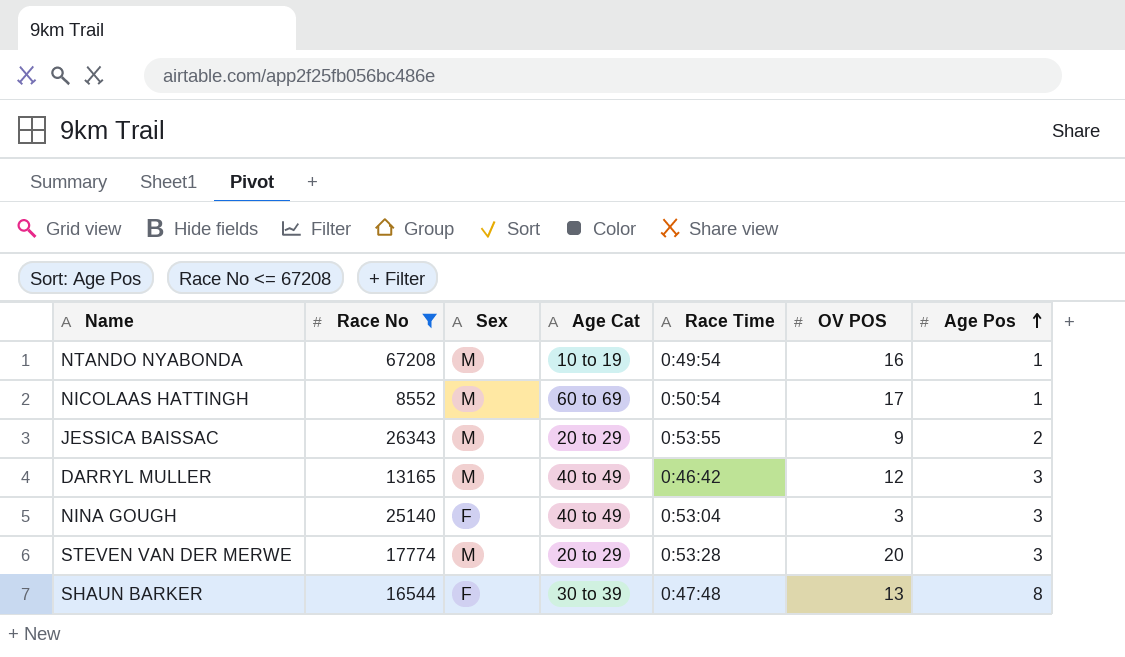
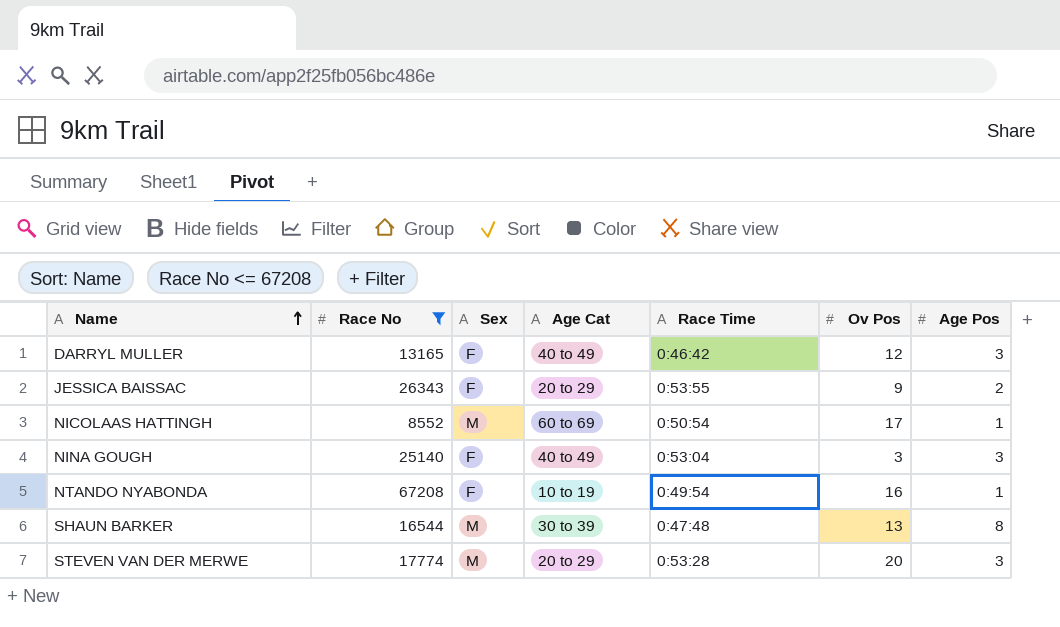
row order: Age Pos ascending -> Name ascending
column name: OV POS -> Ov Pos
DARRYL MULLER | Sex: M -> F
JESSICA BAISSAC | Sex: M -> F
NTANDO NYABONDA | Sex: M -> F
SHAUN BARKER | Sex: F -> M

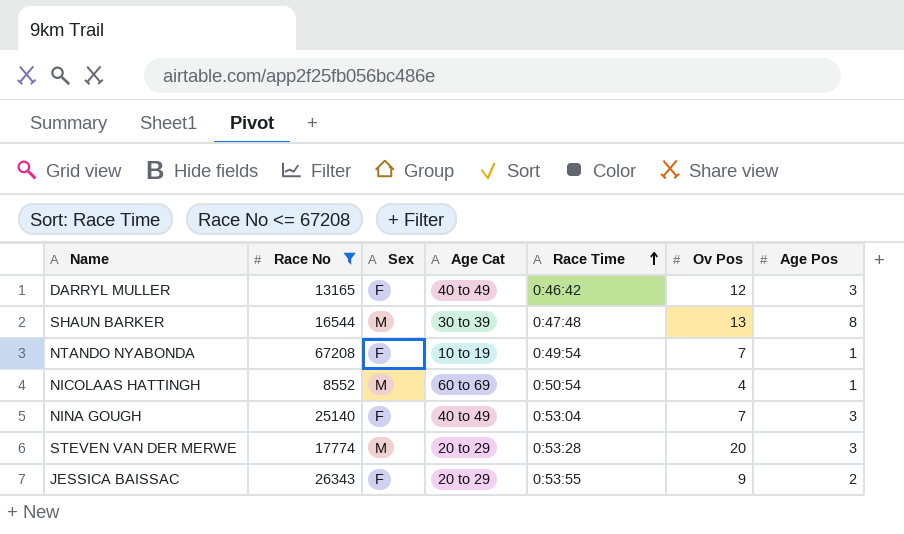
row order: Name ascending -> Race Time ascending
NTANDO NYABONDA | Ov Pos: 16 -> 7
NICOLAAS HATTINGH | Ov Pos: 17 -> 4
NINA GOUGH | Ov Pos: 3 -> 7

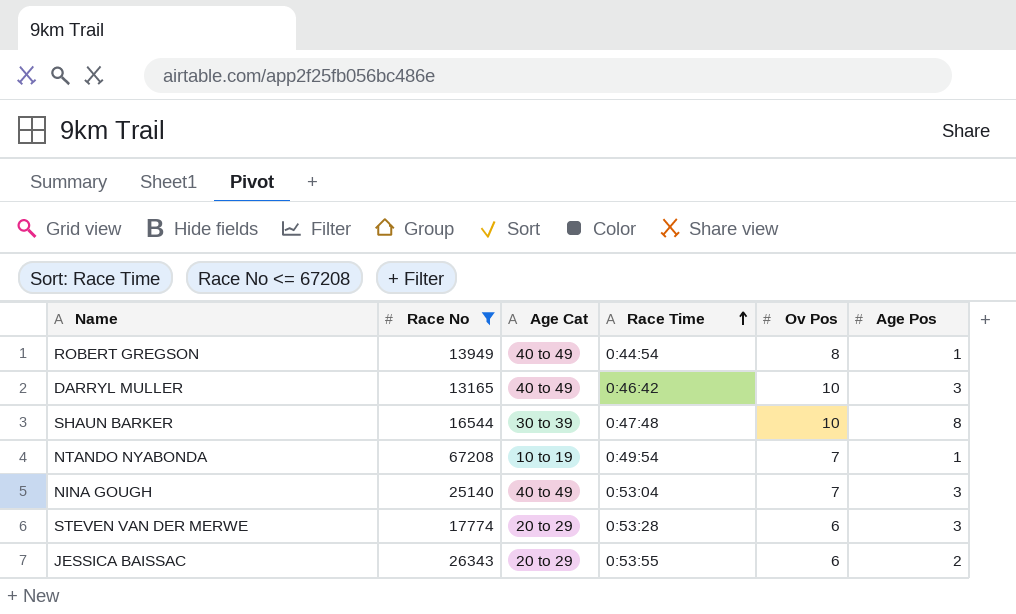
column Sex | position: 3 -> none
row NICOLAAS HATTINGH: 8552 | M | 60 to 69 | 0:50:54 | 4 | 1 -> none
row ROBERT GREGSON: none -> 13949 | 40 to 49 | 0:44:54 | 8 | 1
DARRYL MULLER | Ov Pos: 12 -> 10
SHAUN BARKER | Ov Pos: 13 -> 10
STEVEN VAN DER MERWE | Ov Pos: 20 -> 6
JESSICA BAISSAC | Ov Pos: 9 -> 6

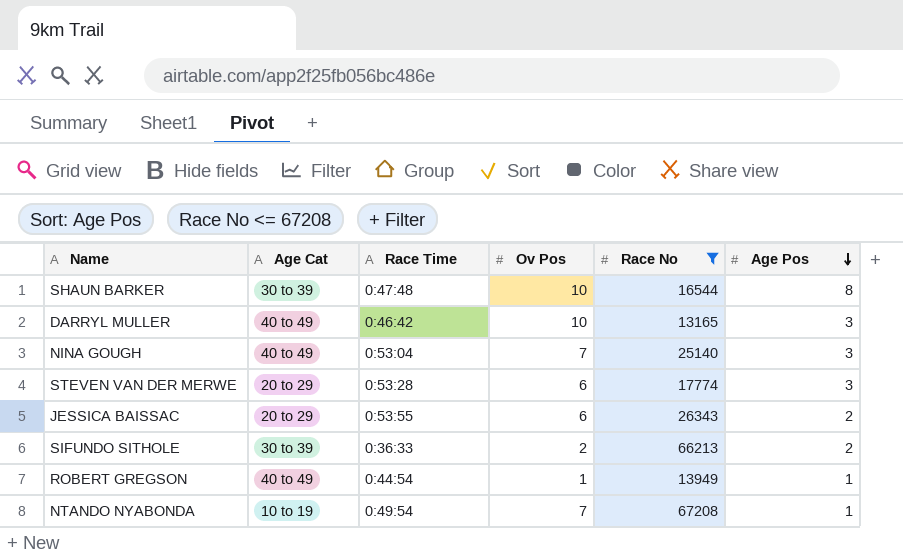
row order: Race Time ascending -> Age Pos descending
column Race No | position: 2 -> 5
row SIFUNDO SITHOLE: none -> 30 to 39 | 0:36:33 | 2 | 66213 | 2
ROBERT GREGSON | Ov Pos: 8 -> 1

